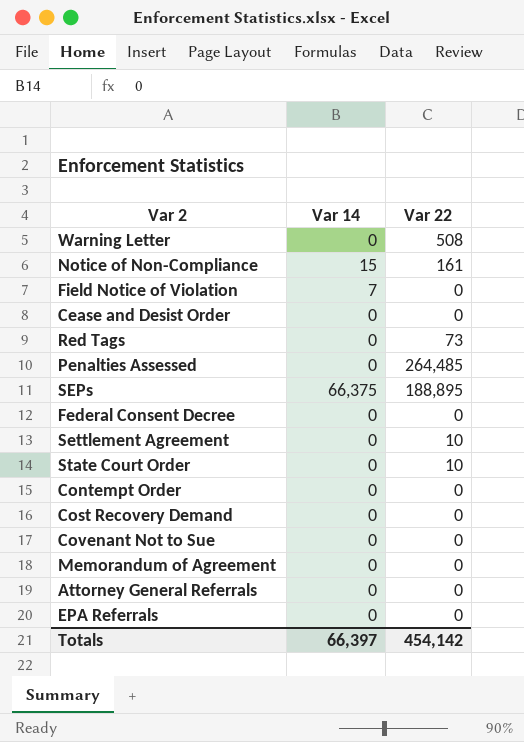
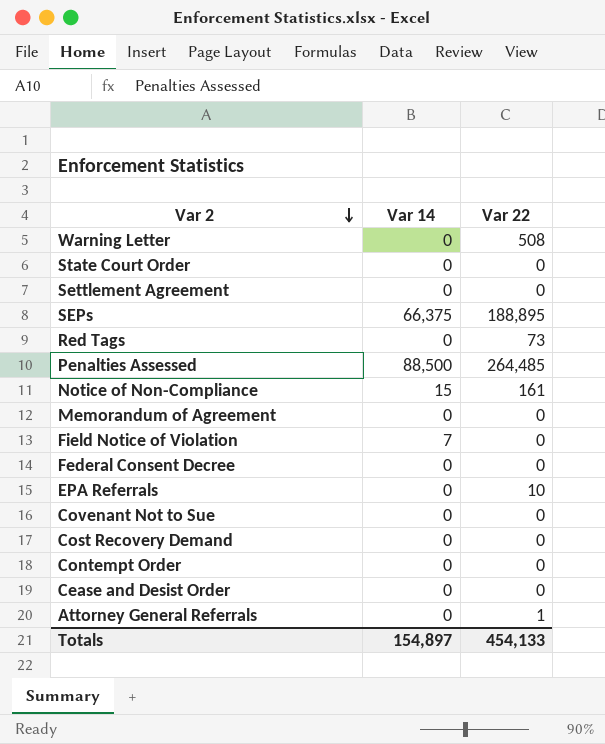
row order: none -> Var 2 descending
State Court Order | Var 22: 10 -> 0
Settlement Agreement | Var 22: 10 -> 0
Penalties Assessed | Var 14: 0 -> 88,500
EPA Referrals | Var 22: 0 -> 10
Attorney General Referrals | Var 22: 0 -> 1
Totals | Var 14: 66,397 -> 154,897
Totals | Var 22: 454,142 -> 454,133

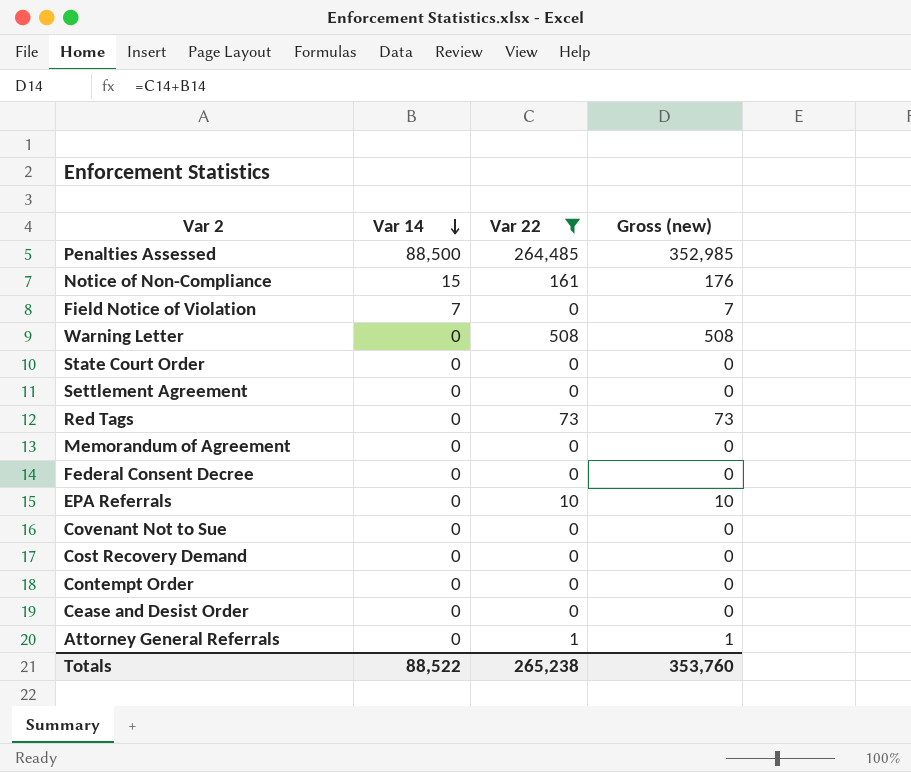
filter: none -> Var 22 != 188,895
row order: Var 2 descending -> Var 14 descending
column Gross (new) | formula: none -> [Var 14] + [Var 22]
Totals | Var 14: 154,897 -> 88,522
Totals | Var 22: 454,133 -> 265,238

